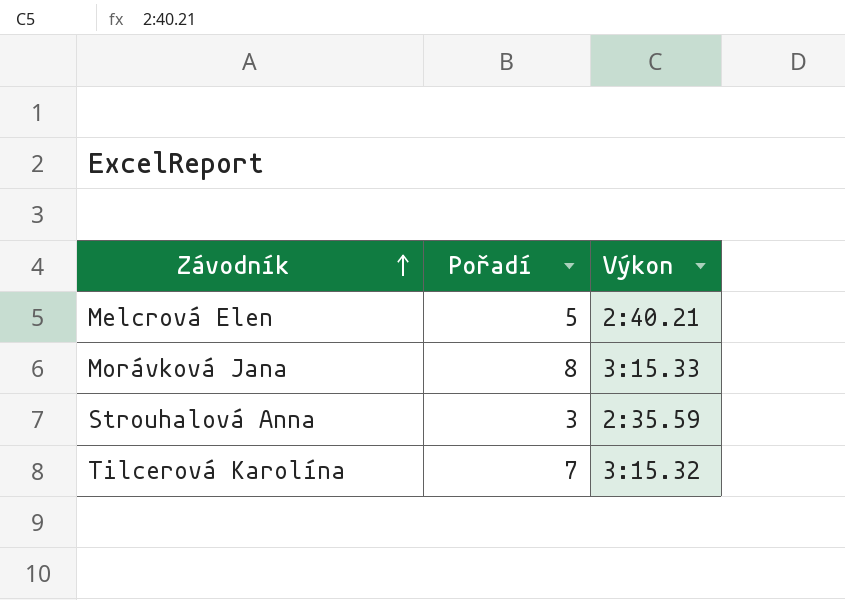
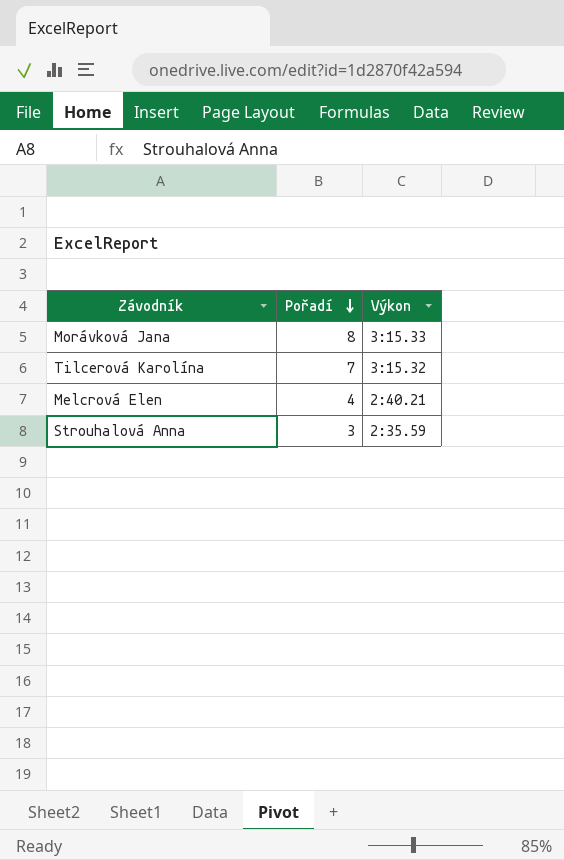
row order: Závodník ascending -> Pořadí descending
Melcrová Elen | Pořadí: 5 -> 4

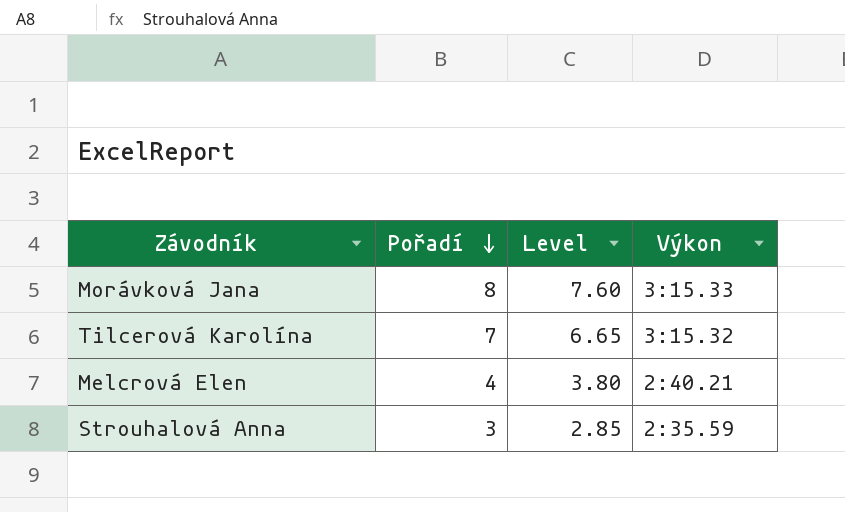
column Level | formula: none -> [Pořadí] * 0.95

